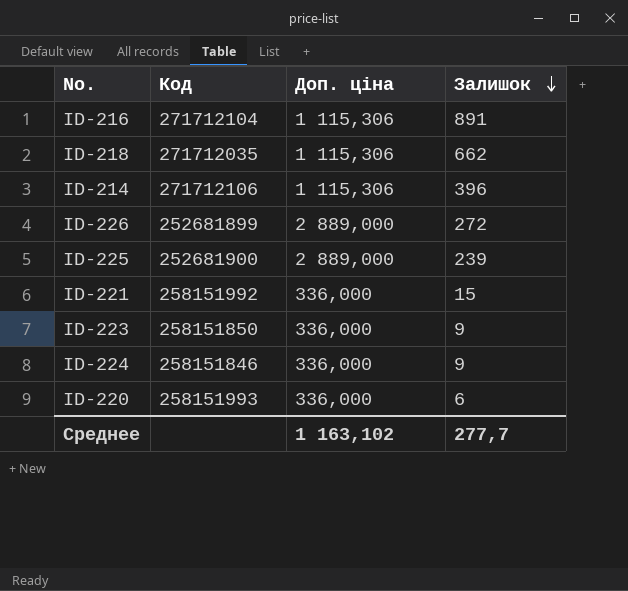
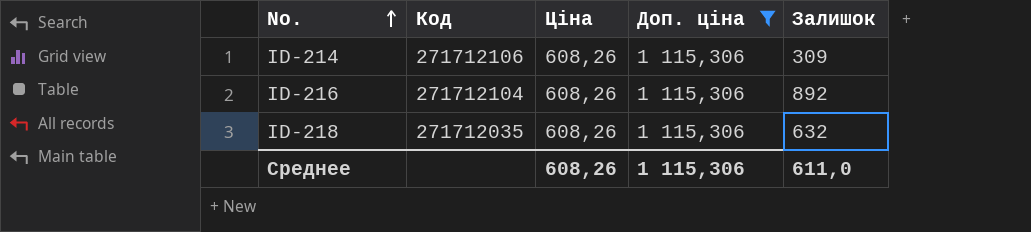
filter: none -> Доп. ціна = 1 115,306
row order: Залишок descending -> No. ascending
column Ціна | position: none -> 3
ID-214 | Залишок: 396 -> 309
ID-216 | Залишок: 891 -> 892
ID-218 | Залишок: 662 -> 632
Среднее | Доп. ціна: 1 163,102 -> 1 115,306
Среднее | Залишок: 277,7 -> 611,0

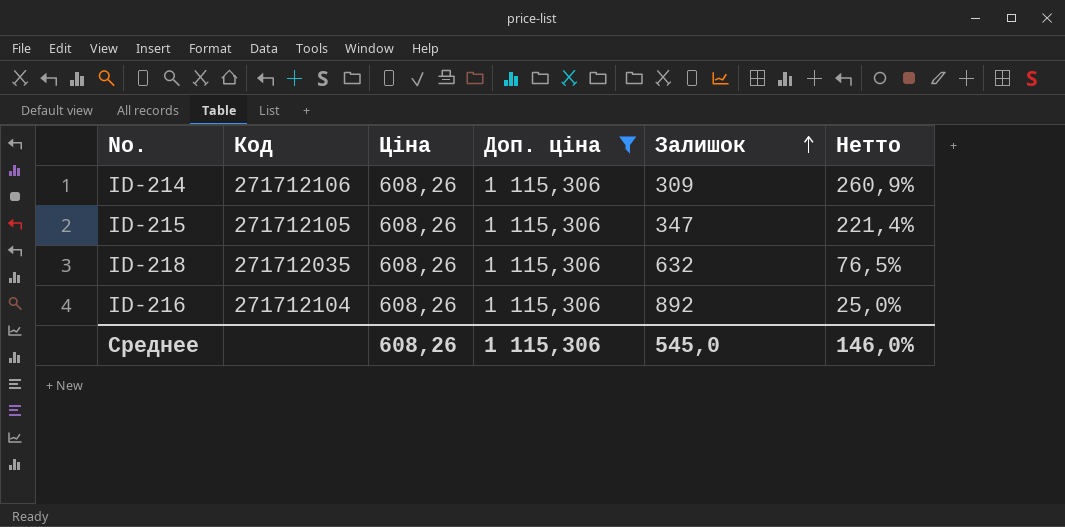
row order: No. ascending -> Залишок ascending
column Нетто | formula: none -> ([Доп. ціна] - [Залишок]) / [Залишок]
row ID-215: none -> 271712105 | 608,26 | 1 115,306 | 347 | 221,4%
Среднее | Залишок: 611,0 -> 545,0

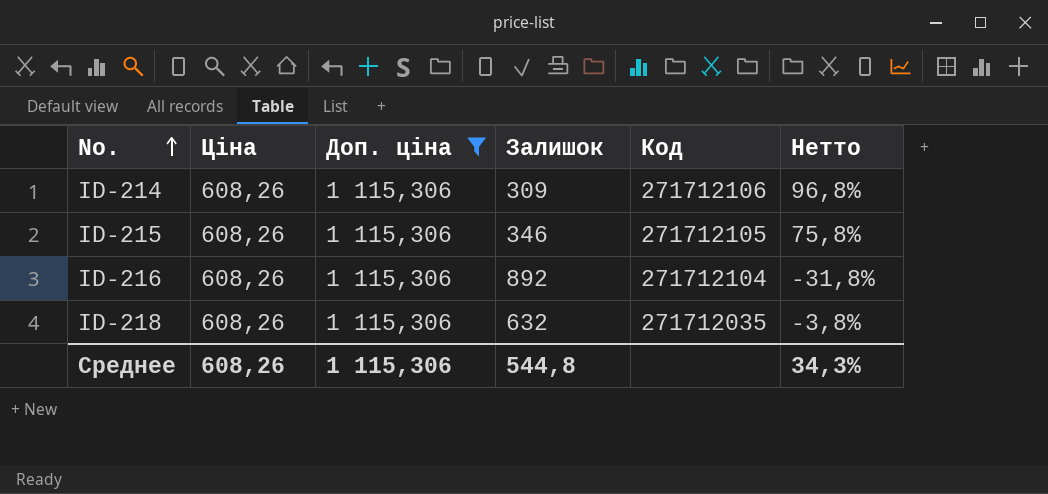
row order: Залишок ascending -> No. ascending
column Код | position: 2 -> 5
column Нетто | formula: ([Доп. ціна] - [Залишок]) / [Залишок] -> ([Ціна] - [Залишок]) / [Залишок]
ID-215 | Залишок: 347 -> 346
Среднее | Залишок: 545,0 -> 544,8
Среднее | Нетто: 146,0% -> 34,3%

